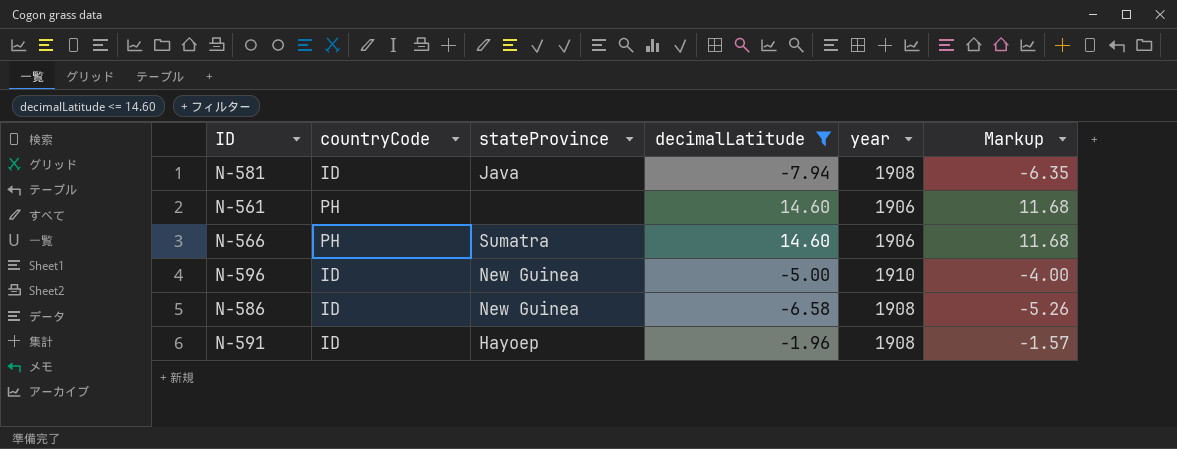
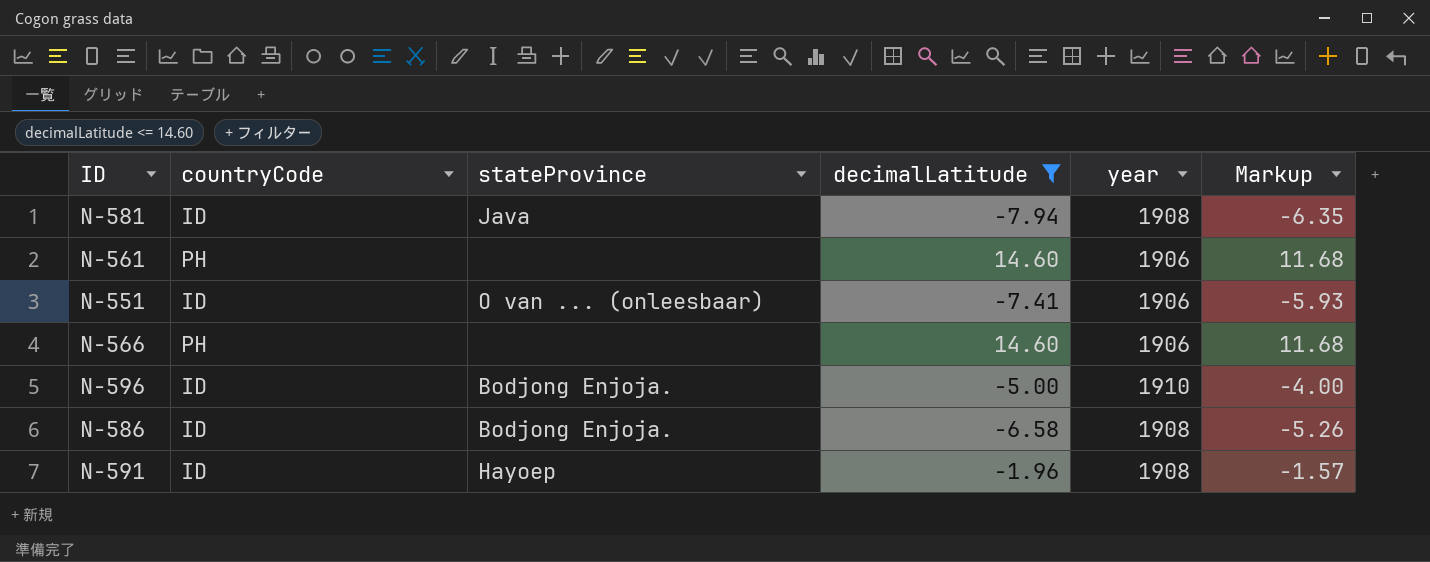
row N-551: none -> ID | O van ... (onleesbaar) | -7.41 | 1906 | -5.93
N-566 | stateProvince: Sumatra -> none
N-596 | stateProvince: New Guinea -> Bodjong Enjoja.
N-586 | stateProvince: New Guinea -> Bodjong Enjoja.

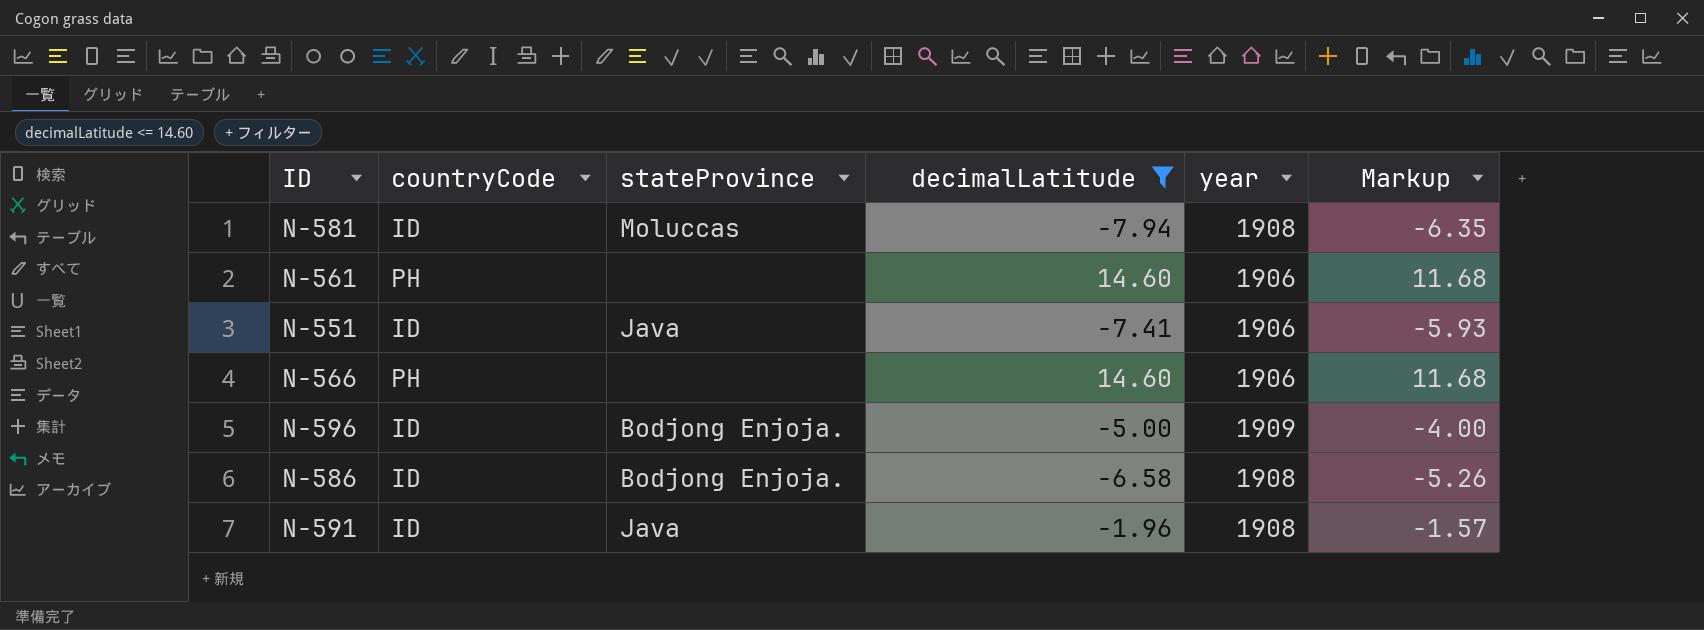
N-581 | stateProvince: Java -> Moluccas
N-551 | stateProvince: O van ... (onleesbaar) -> Java
N-596 | year: 1910 -> 1909
N-591 | stateProvince: Hayoep -> Java

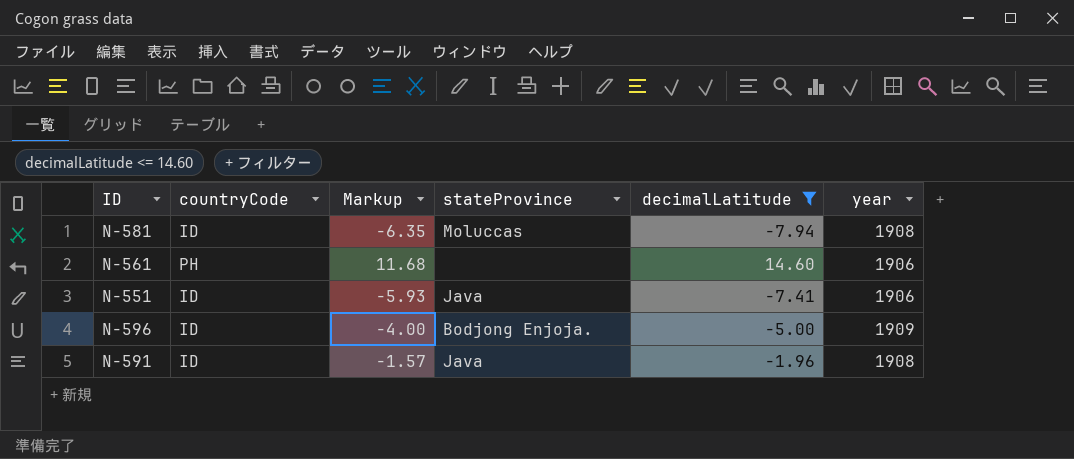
column Markup | position: 6 -> 3
row N-566: PH | none | 14.60 | 1906 | 11.68 -> none
row N-586: ID | Bodjong Enjoja. | -6.58 | 1908 | -5.26 -> none

